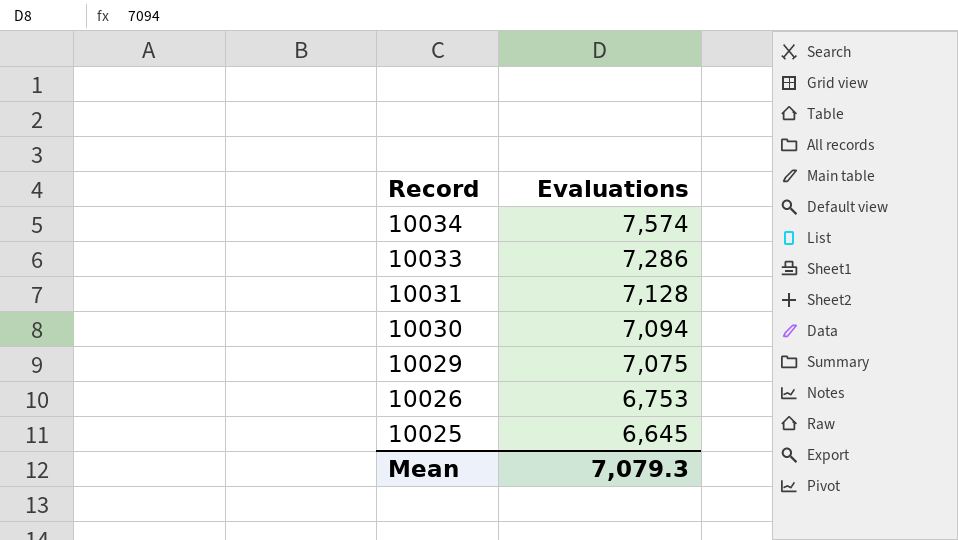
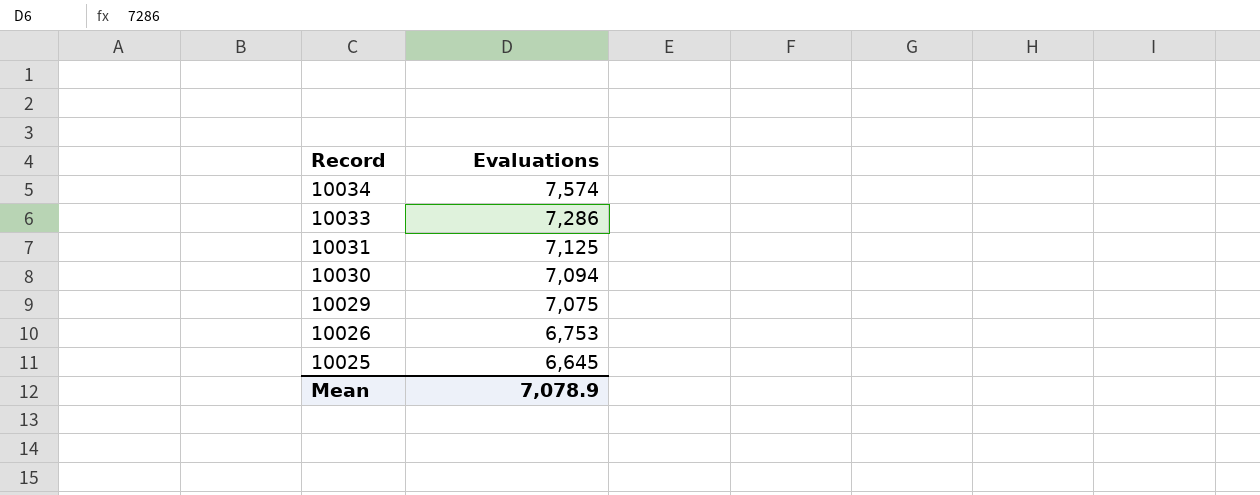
10031 | Evaluations: 7,128 -> 7,125
Mean | Evaluations: 7,079.3 -> 7,078.9

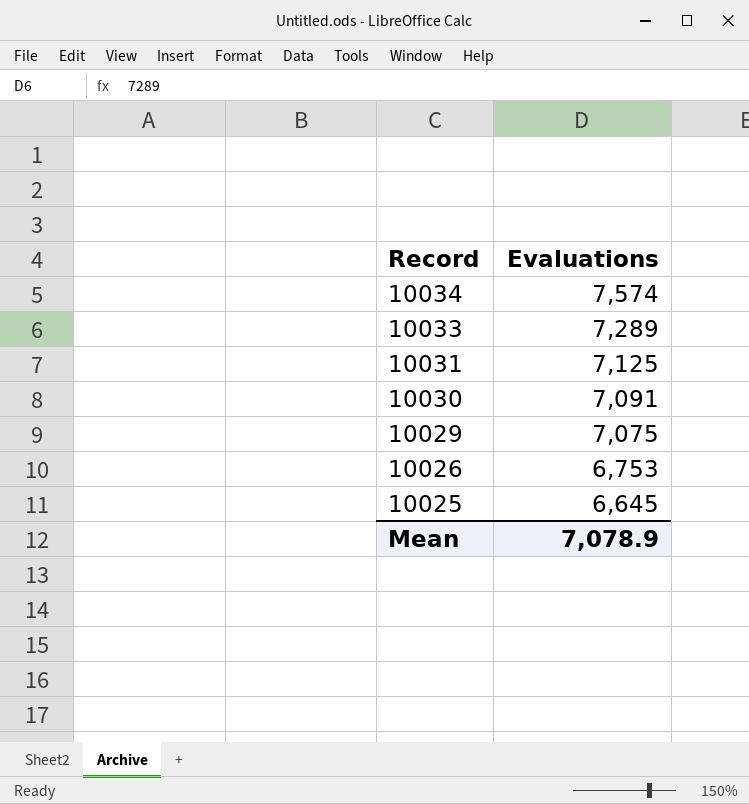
10033 | Evaluations: 7,286 -> 7,289
10030 | Evaluations: 7,094 -> 7,091

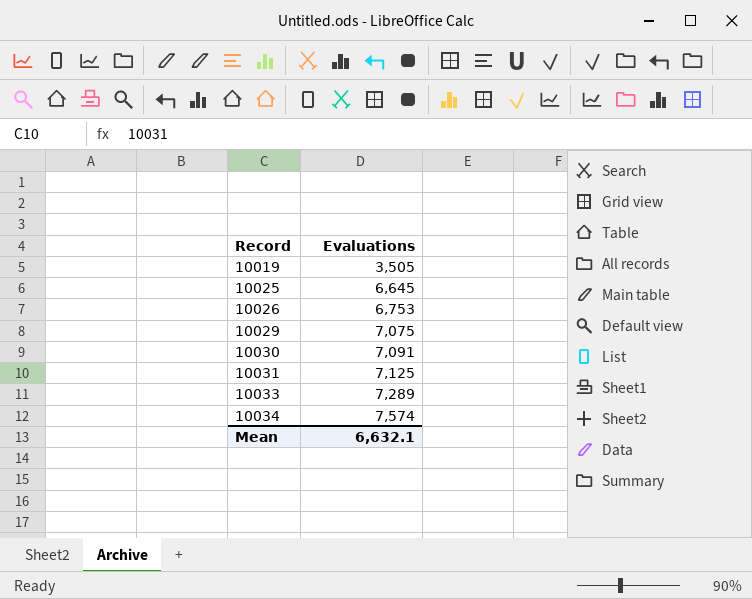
row order: Record descending -> Record ascending
row 10019: none -> 3,505
Mean | Evaluations: 7,078.9 -> 6,632.1

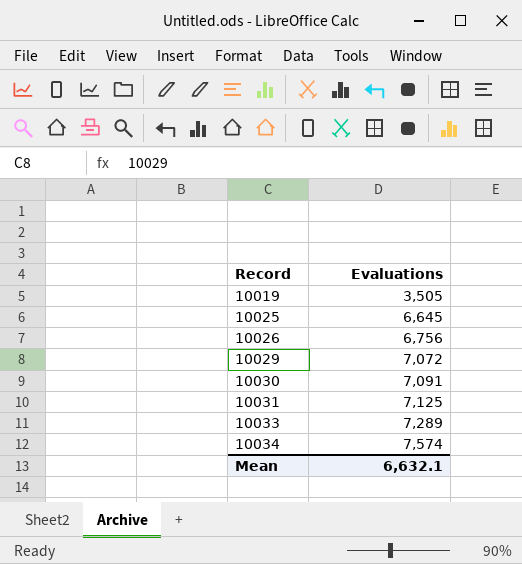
10026 | Evaluations: 6,753 -> 6,756
10029 | Evaluations: 7,075 -> 7,072

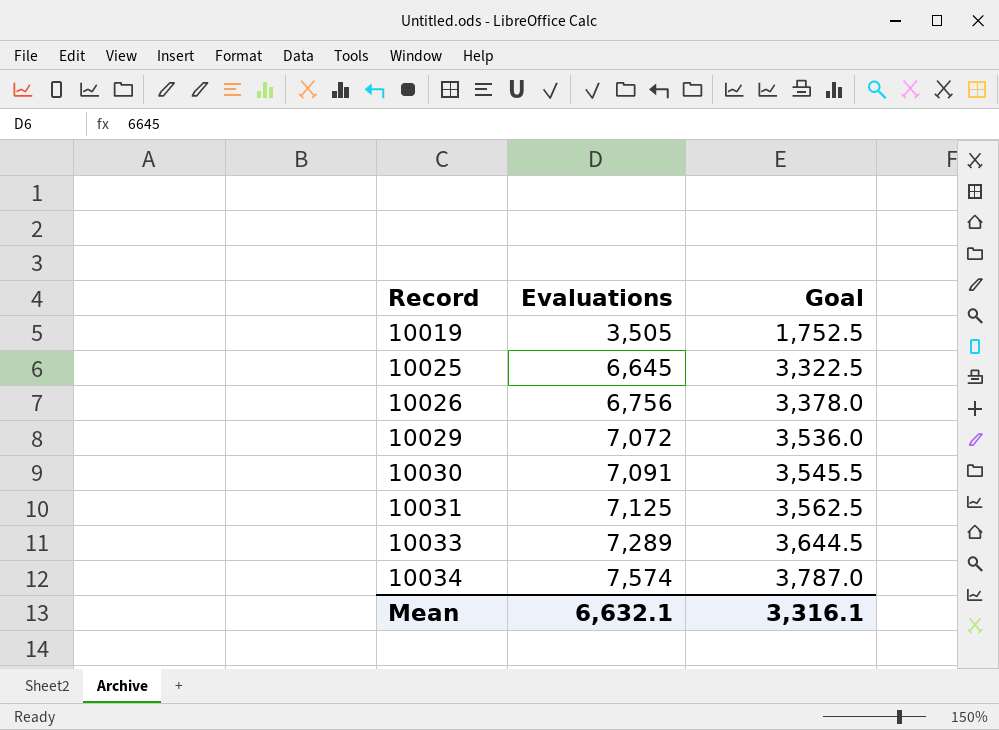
column Goal | formula: none -> [Evaluations] * 0.5

